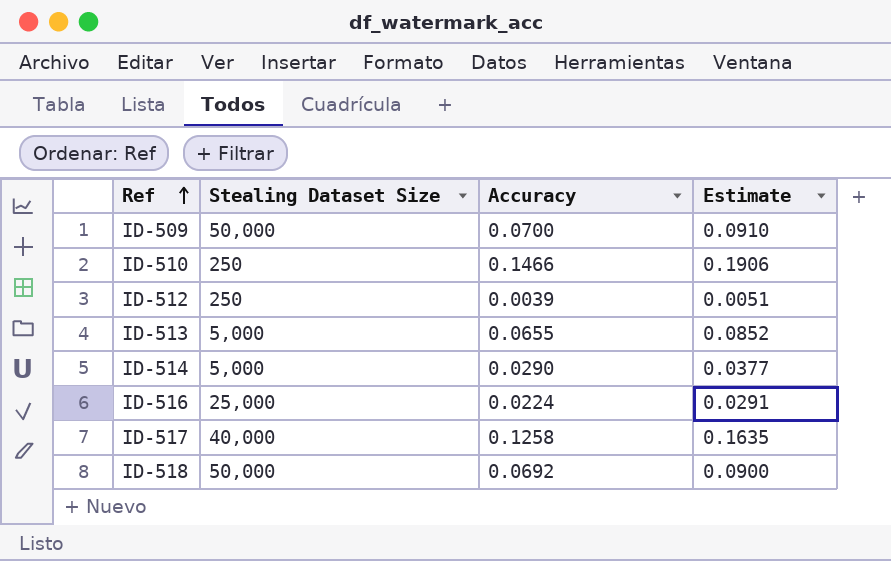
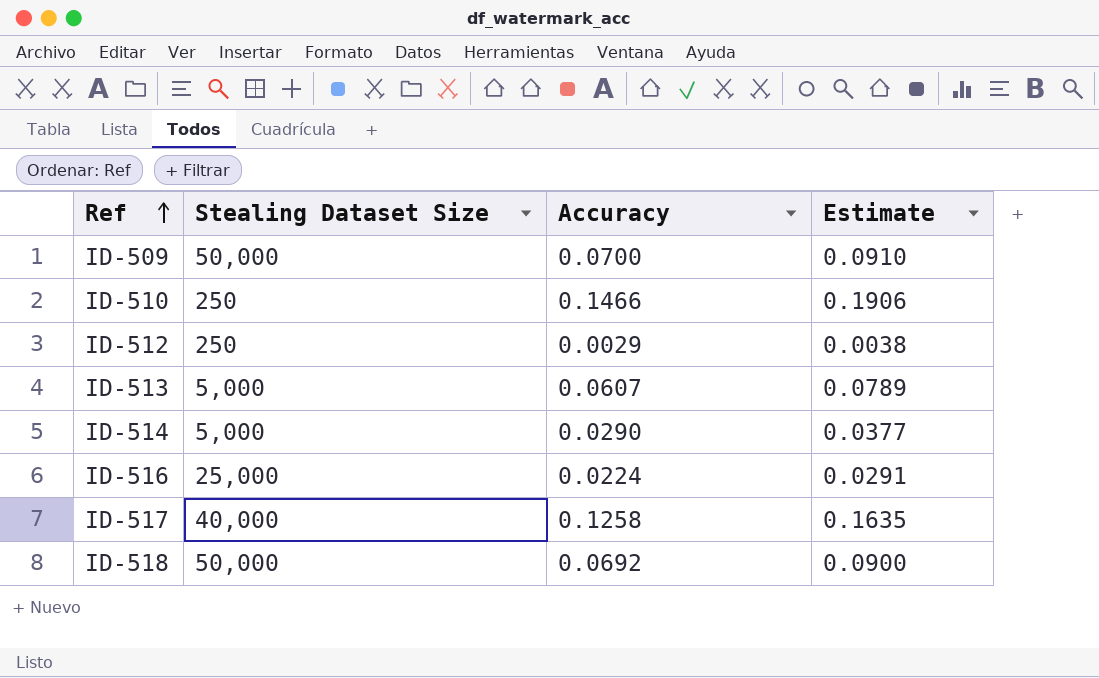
ID-512 | Accuracy: 0.0039 -> 0.0029
ID-512 | Estimate: 0.0051 -> 0.0038
ID-513 | Accuracy: 0.0655 -> 0.0607
ID-513 | Estimate: 0.0852 -> 0.0789

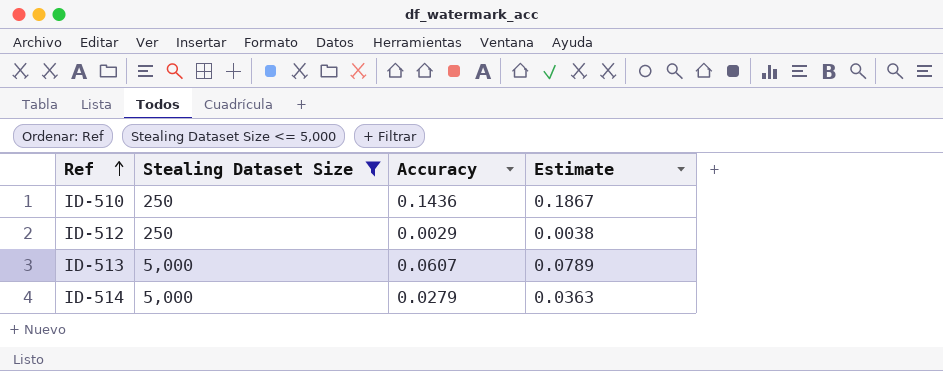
filter: none -> Stealing Dataset Size <= 5,000
ID-510 | Accuracy: 0.1466 -> 0.1436
ID-510 | Estimate: 0.1906 -> 0.1867
ID-514 | Accuracy: 0.0290 -> 0.0279
ID-514 | Estimate: 0.0377 -> 0.0363

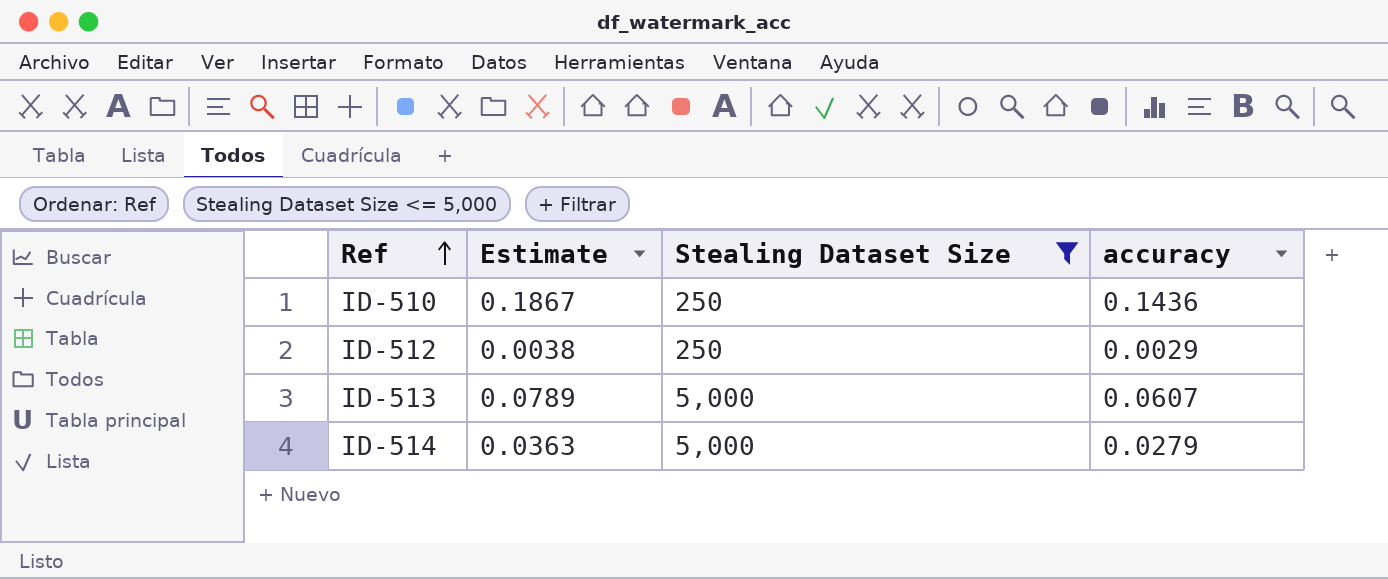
column Estimate | position: 4 -> 2
column name: Accuracy -> accuracy

